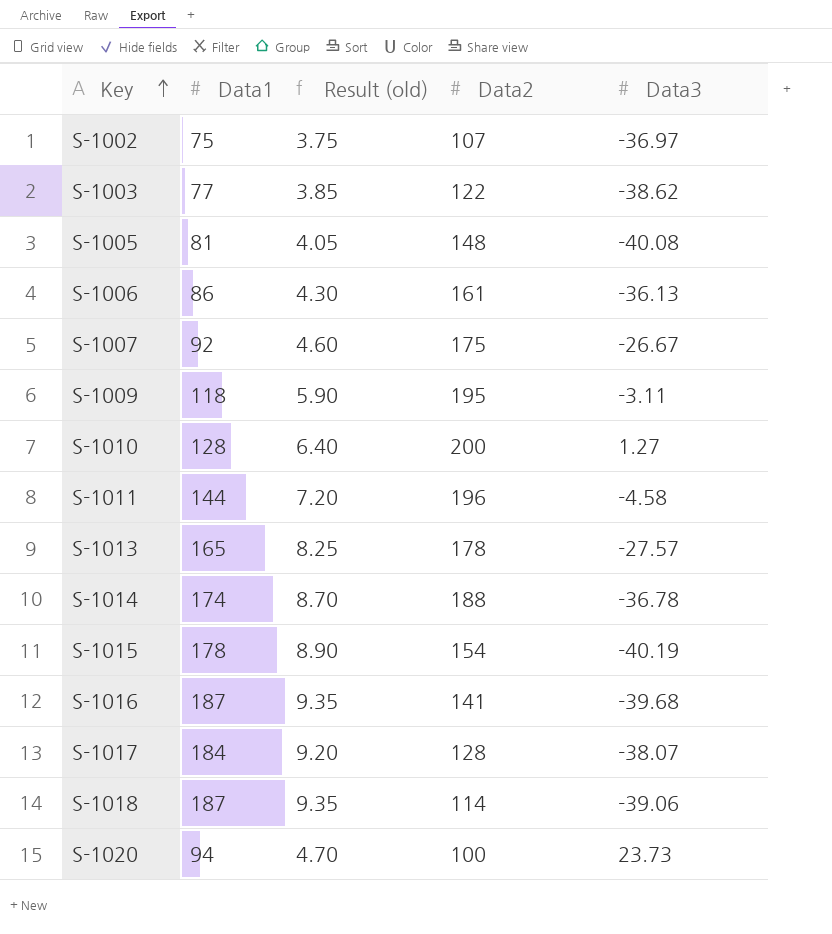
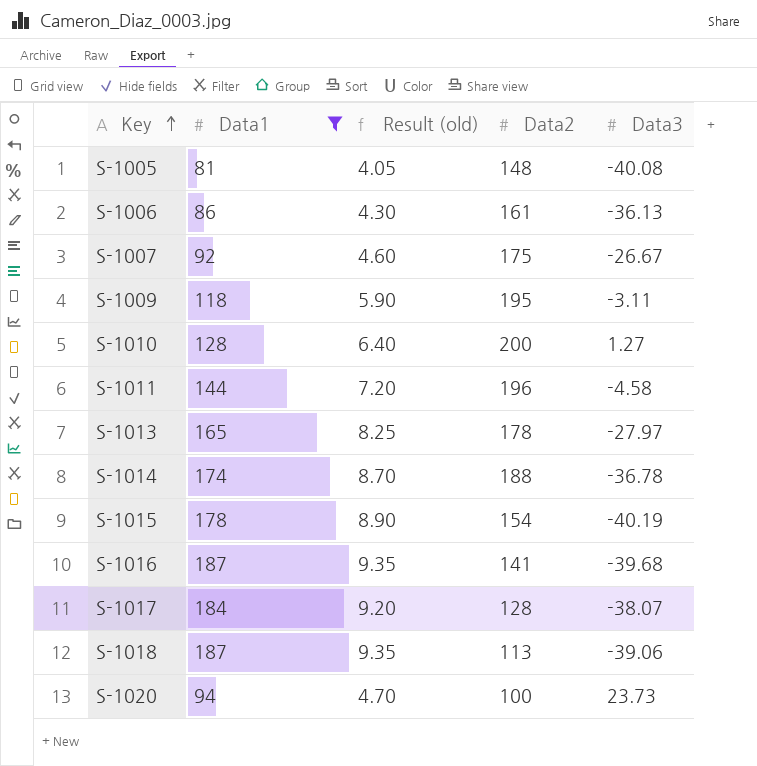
filter: none -> Data1 >= 81
S-1013 | Data3: -27.57 -> -27.97
S-1018 | Data2: 114 -> 113

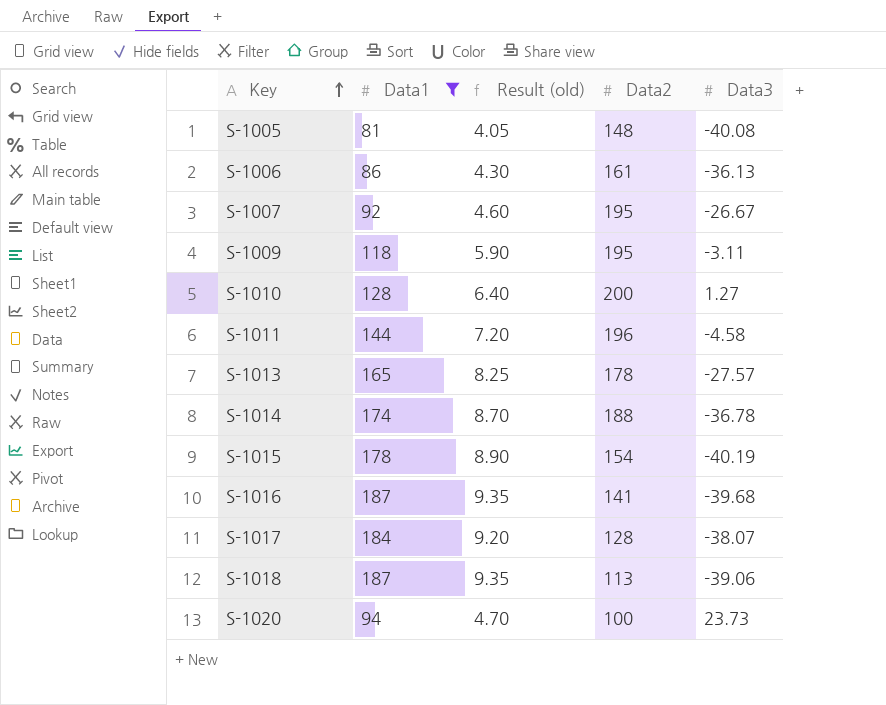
S-1007 | Data2: 175 -> 195
S-1013 | Data3: -27.97 -> -27.57

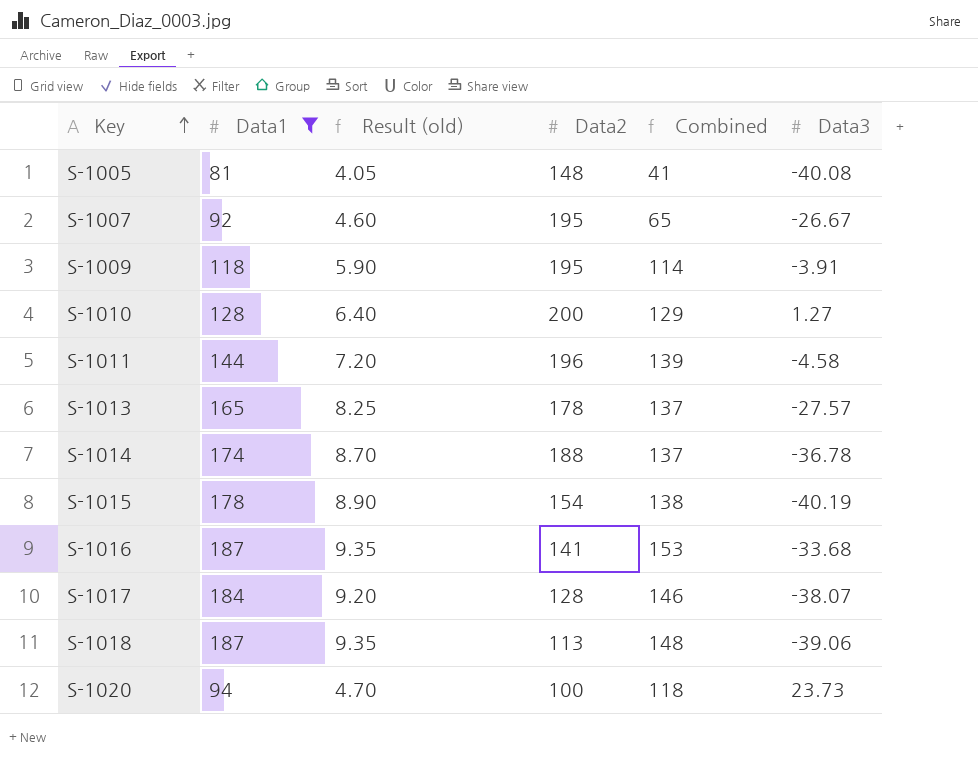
column Combined | formula: none -> [Data1] + [Data3]
row S-1006: 86 | 4.30 | 161 | -36.13 -> none
S-1009 | Data3: -3.11 -> -3.91
S-1016 | Data3: -39.68 -> -33.68

